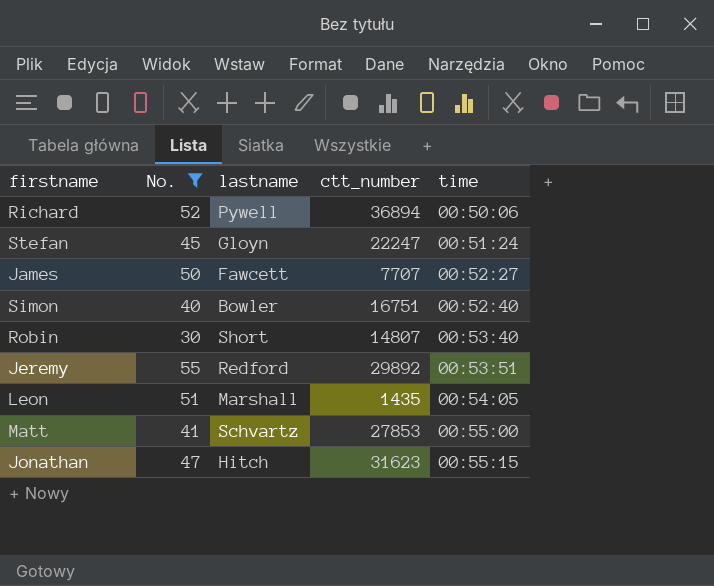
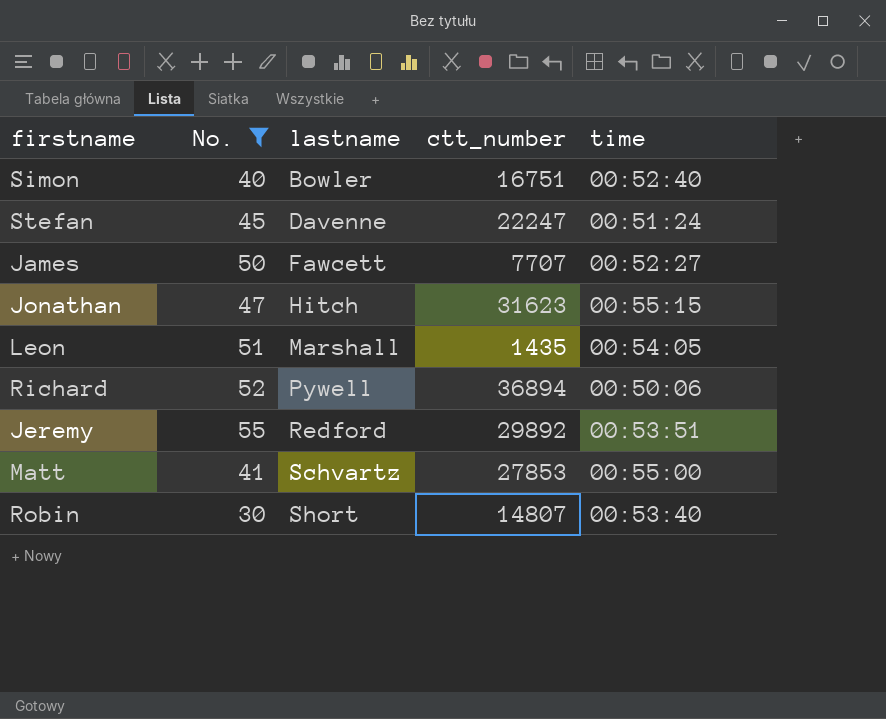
row order: time ascending -> lastname ascending
Stefan | lastname: Gloyn -> Davenne

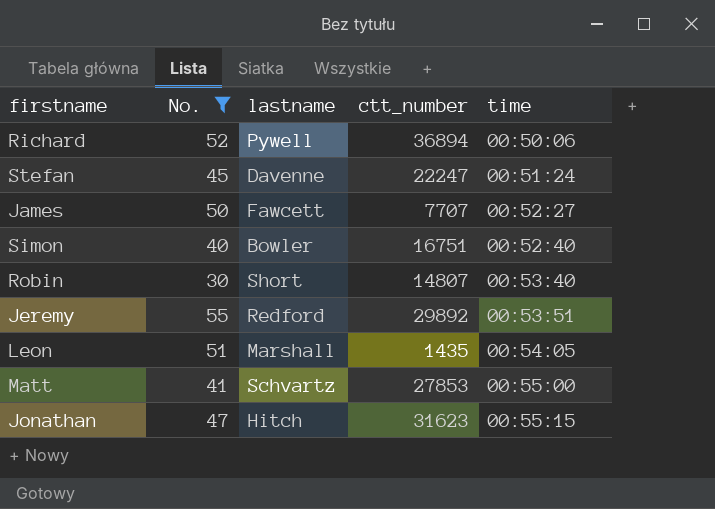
row order: lastname ascending -> time ascending

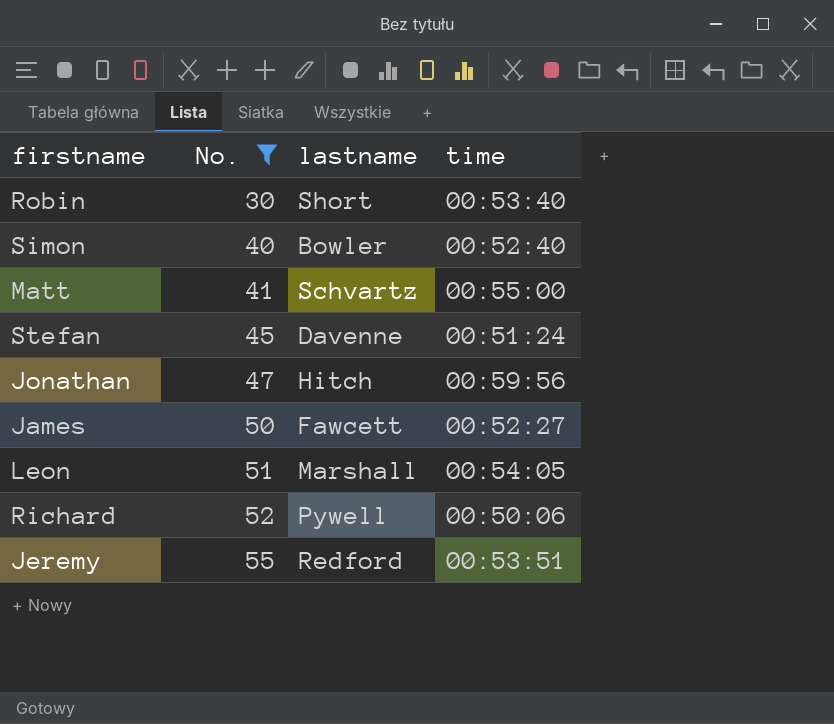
row order: time ascending -> No. ascending
column ctt_number | position: 4 -> none
Jonathan | time: 00:55:15 -> 00:59:56

